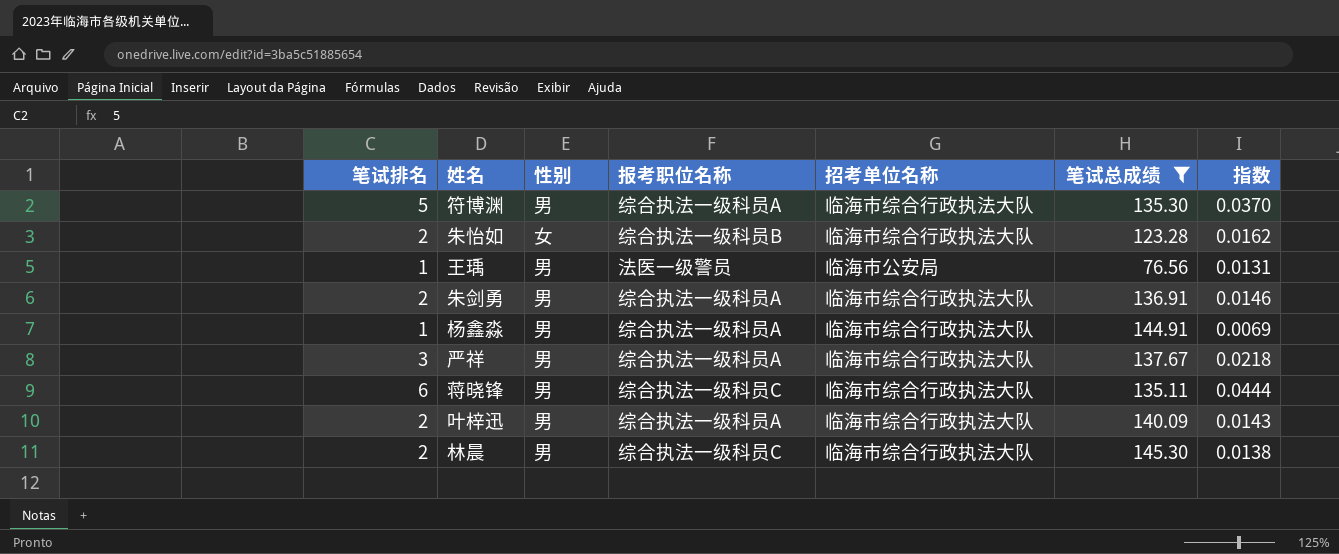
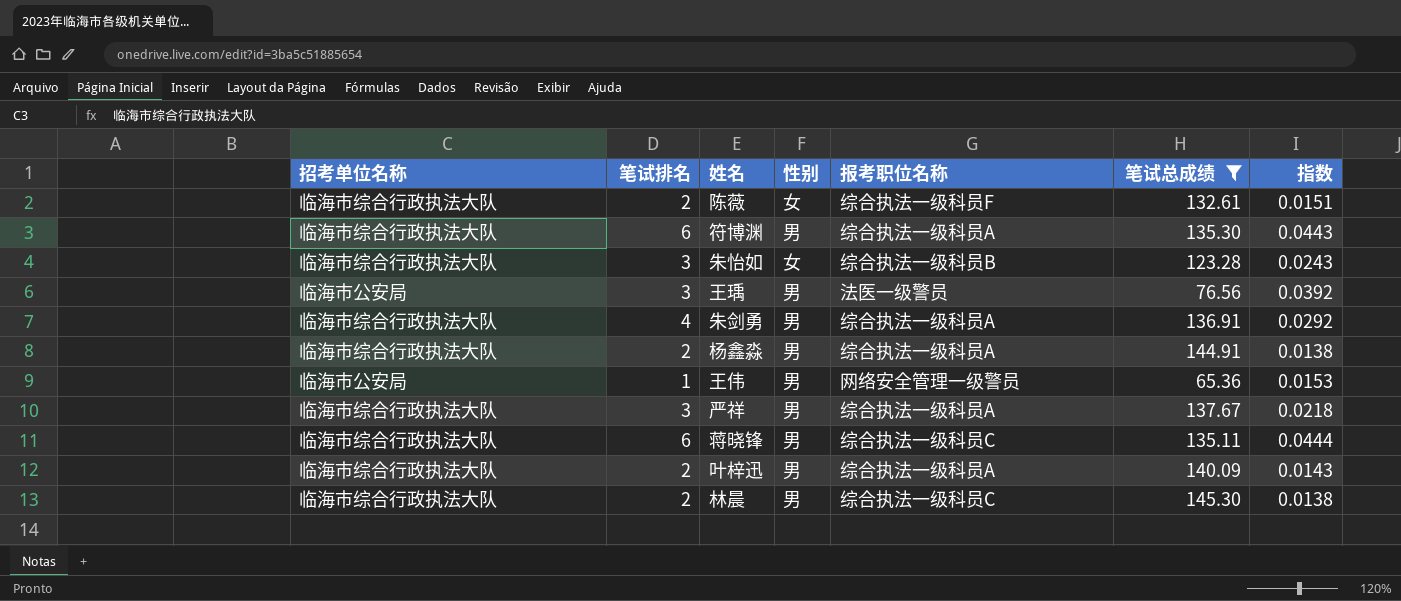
column 招考单位名称 | position: 5 -> 1
row 陈薇: none -> 临海市综合行政执法大队 | 2 | 女 | 综合执法一级科员F | 132.61 | 0.0151
符博渊 | 笔试排名: 5 -> 6
符博渊 | 指数: 0.0370 -> 0.0443
朱怡如 | 笔试排名: 2 -> 3
朱怡如 | 指数: 0.0162 -> 0.0243
王瑀 | 笔试排名: 1 -> 3
王瑀 | 指数: 0.0131 -> 0.0392
朱剑勇 | 笔试排名: 2 -> 4
朱剑勇 | 指数: 0.0146 -> 0.0292
杨鑫淼 | 笔试排名: 1 -> 2
杨鑫淼 | 指数: 0.0069 -> 0.0138
row 王伟: none -> 临海市公安局 | 1 | 男 | 网络安全管理一级警员 | 65.36 | 0.0153

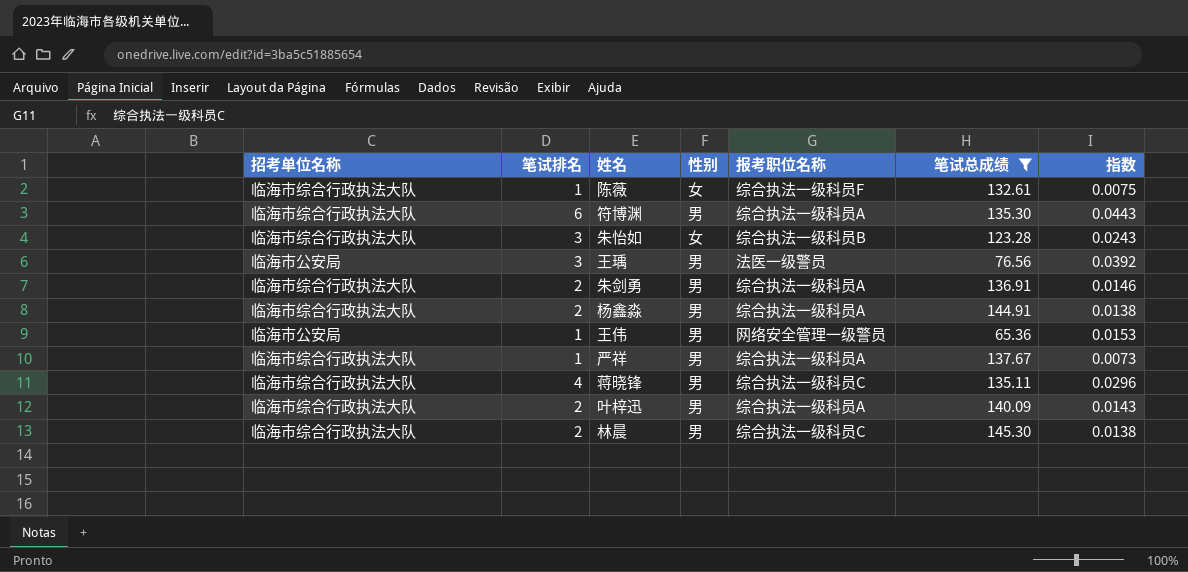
陈薇 | 笔试排名: 2 -> 1
陈薇 | 指数: 0.0151 -> 0.0075
朱剑勇 | 笔试排名: 4 -> 2
朱剑勇 | 指数: 0.0292 -> 0.0146
严祥 | 笔试排名: 3 -> 1
严祥 | 指数: 0.0218 -> 0.0073
蒋晓锋 | 笔试排名: 6 -> 4
蒋晓锋 | 指数: 0.0444 -> 0.0296

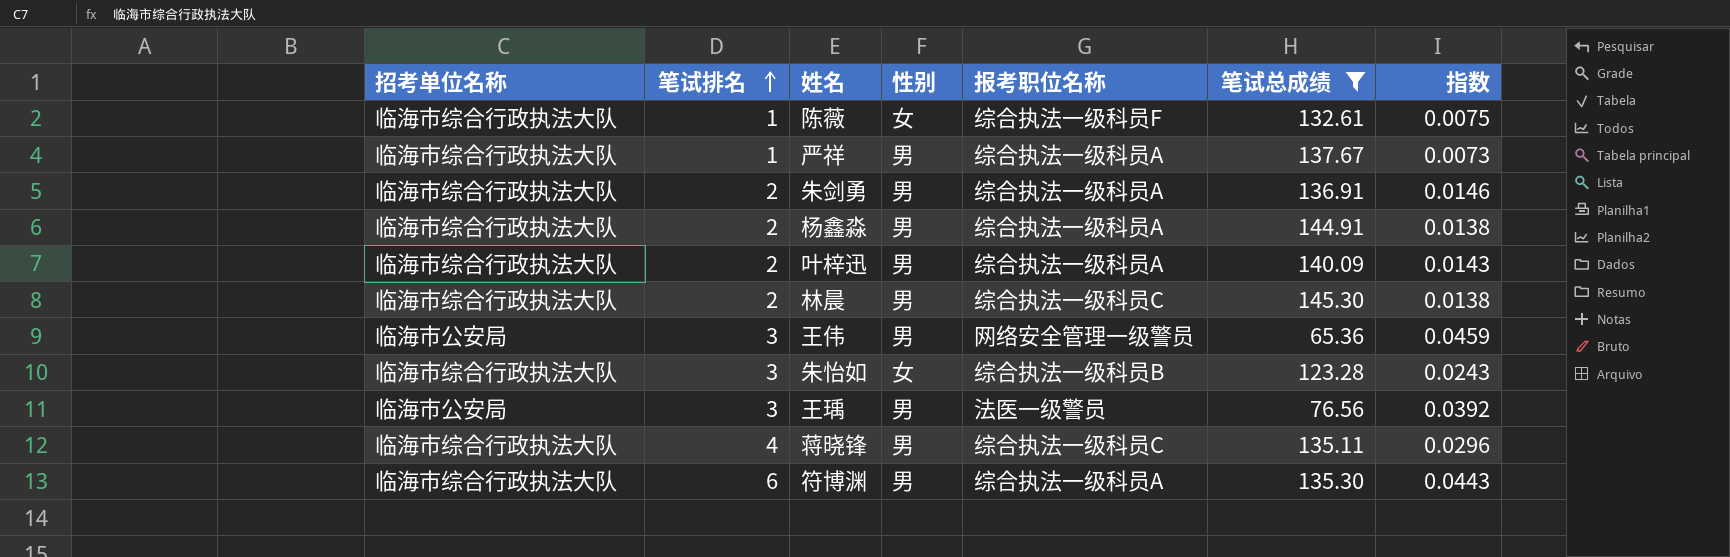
row order: none -> 笔试排名 ascending
王伟 | 笔试排名: 1 -> 3
王伟 | 指数: 0.0153 -> 0.0459

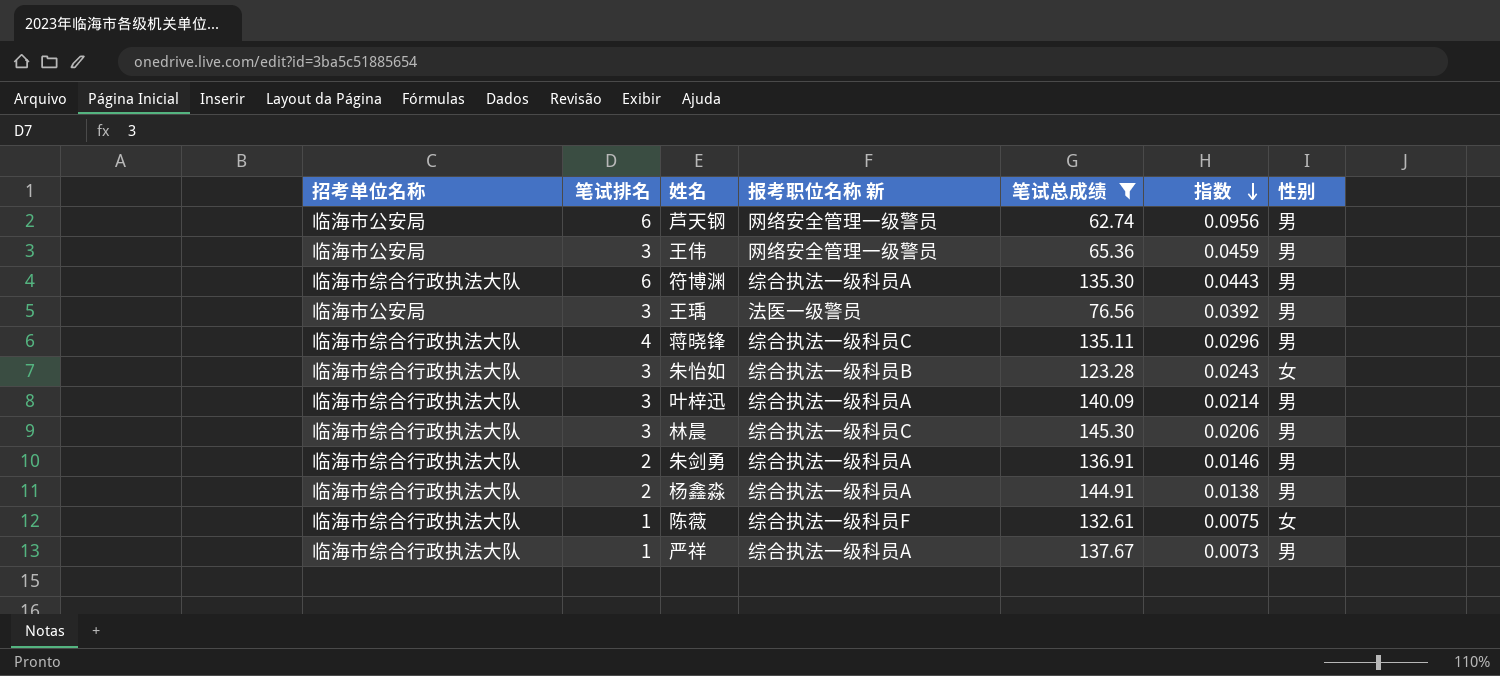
row order: 笔试排名 ascending -> 指数 descending
column name: 报考职位名称 -> 报考职位名称 新
column 性别 | position: 4 -> 7
row 芦天钢: none -> 临海市公安局 | 6 | 网络安全管理一级警员 | 62.74 | 0.0956 | 男
叶梓迅 | 笔试排名: 2 -> 3
叶梓迅 | 指数: 0.0143 -> 0.0214
林晨 | 笔试排名: 2 -> 3
林晨 | 指数: 0.0138 -> 0.0206

